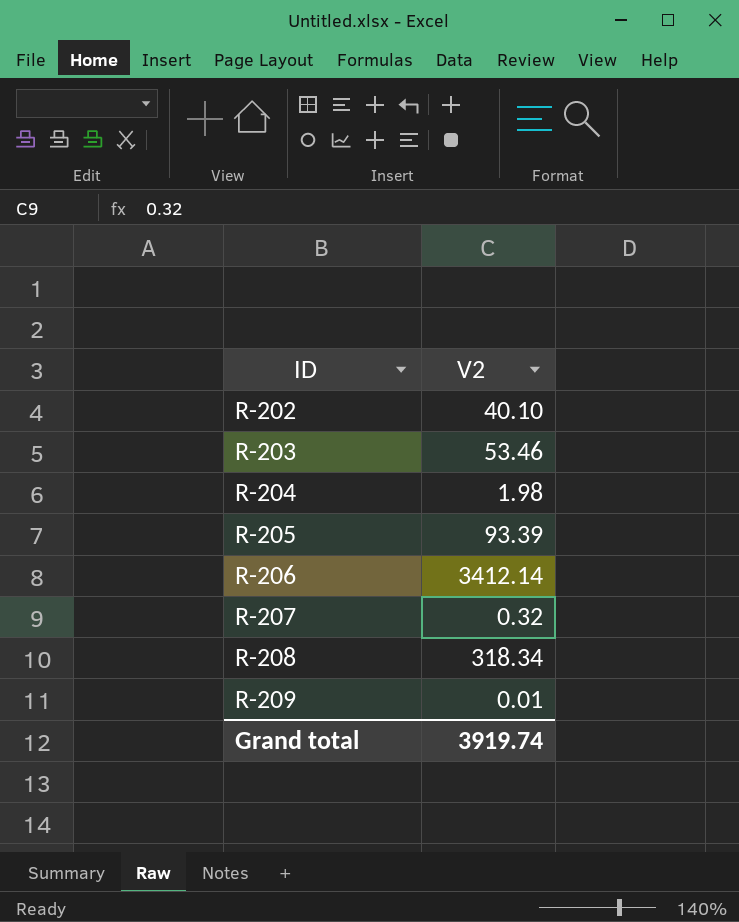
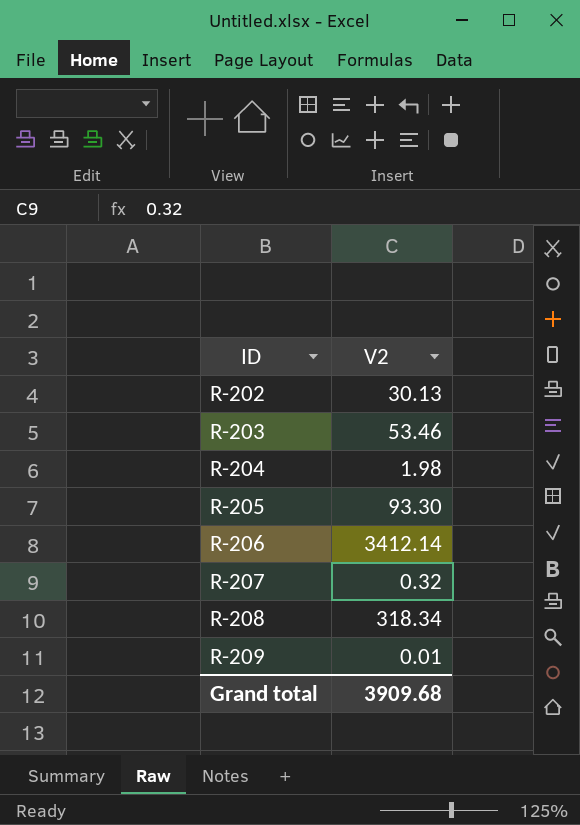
R-202 | V2: 40.10 -> 30.13
R-205 | V2: 93.39 -> 93.30
Grand total | V2: 3919.74 -> 3909.68

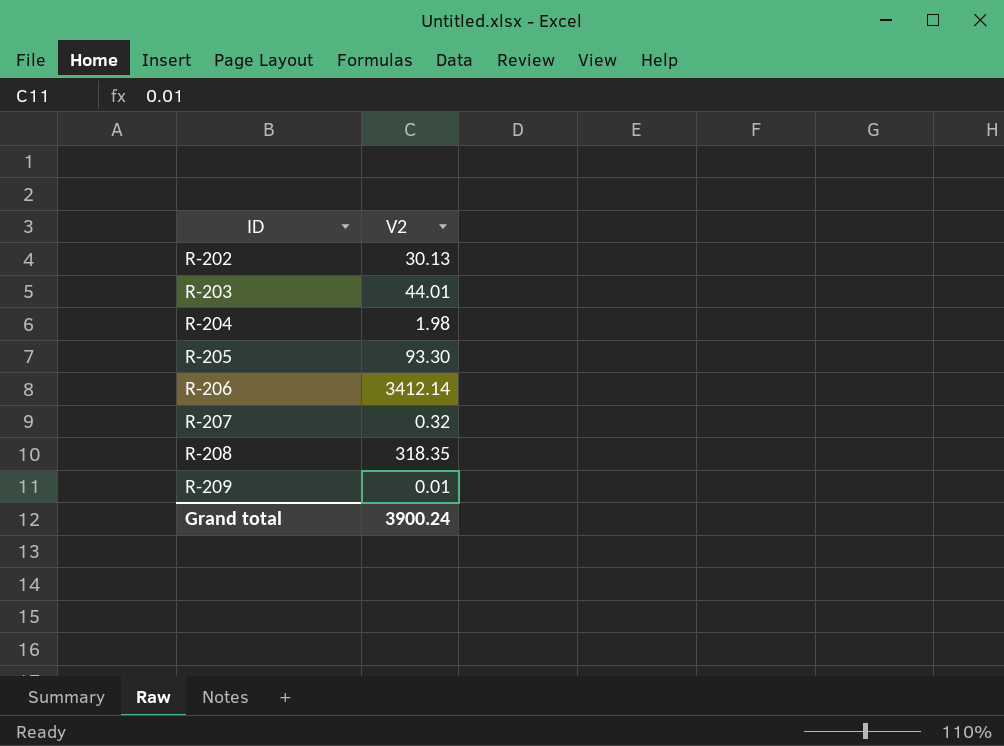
R-203 | V2: 53.46 -> 44.01
R-208 | V2: 318.34 -> 318.35
Grand total | V2: 3909.68 -> 3900.24

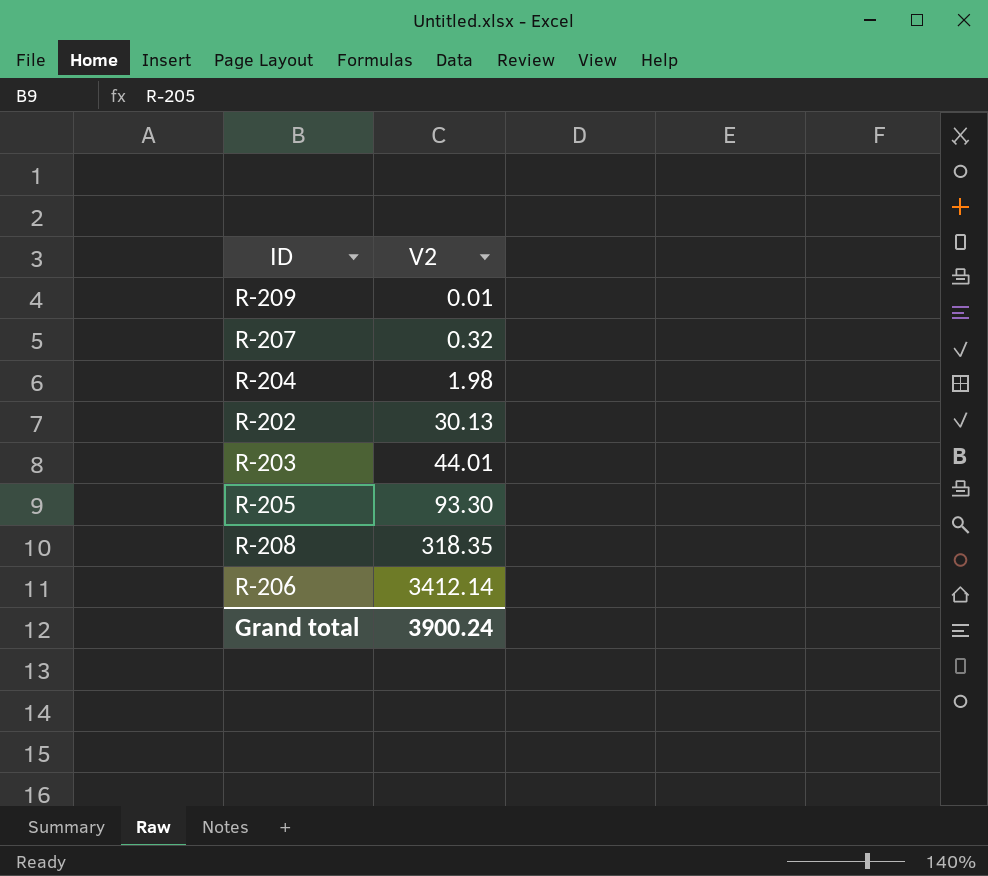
row order: ID ascending -> V2 ascending

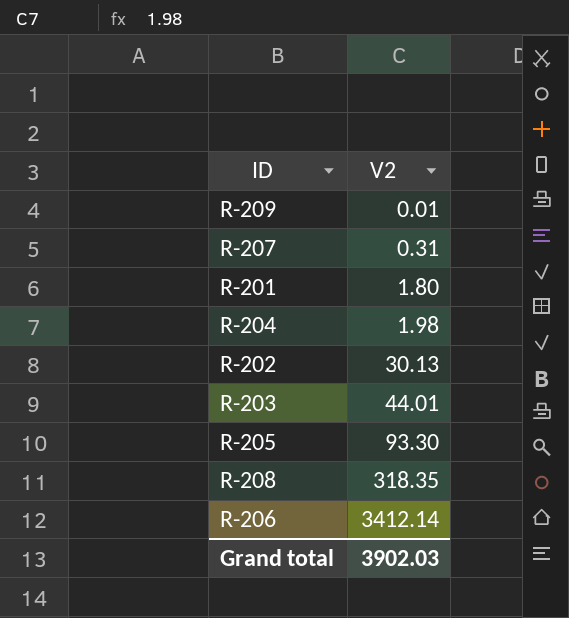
R-207 | V2: 0.32 -> 0.31
row R-201: none -> 1.80
Grand total | V2: 3900.24 -> 3902.03

